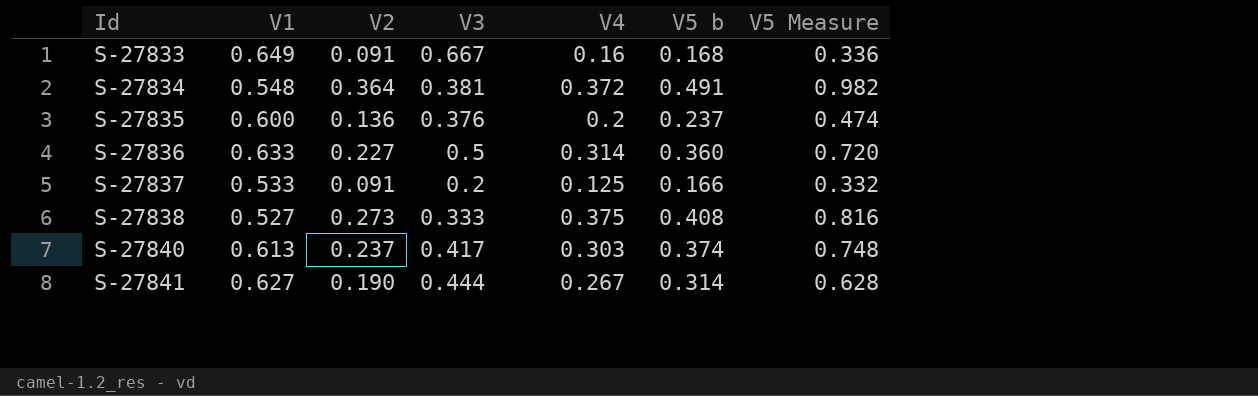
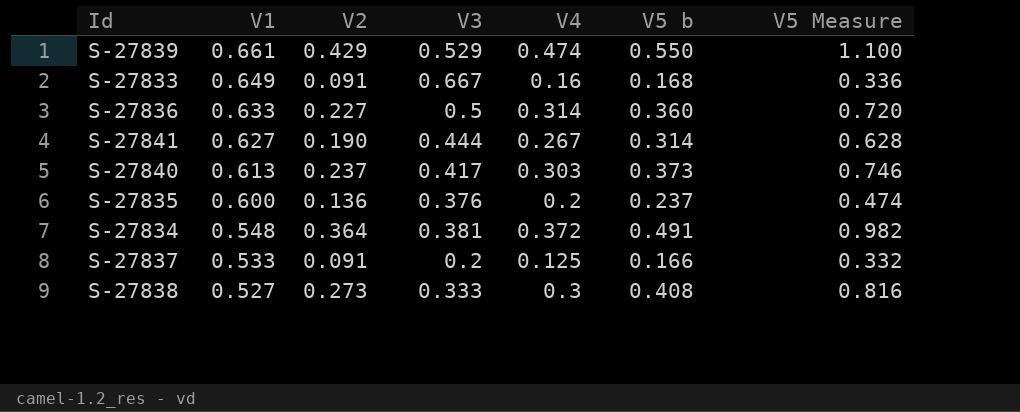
row order: Id ascending -> V1 descending
row S-27839: none -> 0.661 | 0.429 | 0.529 | 0.474 | 0.550 | 1.100
S-27840 | V5 b: 0.374 -> 0.373
S-27840 | V5 Measure: 0.748 -> 0.746
S-27838 | V4: 0.375 -> 0.3

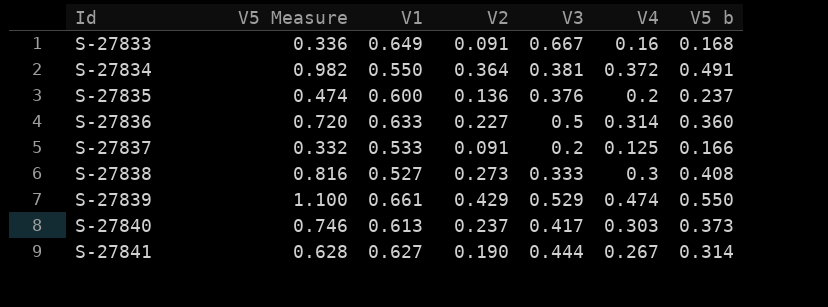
row order: V1 descending -> Id ascending
column V5 Measure | position: 7 -> 2
S-27834 | V1: 0.548 -> 0.550

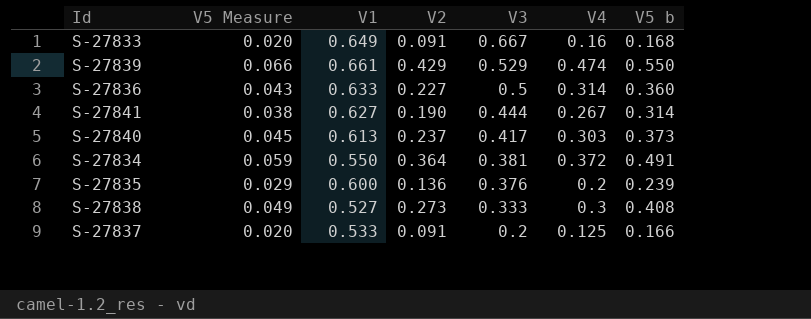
row order: Id ascending -> V3 descending
column V5 Measure | formula: [V5 b] * 2 -> [V5 b] * 0.12
S-27835 | V5 b: 0.237 -> 0.239

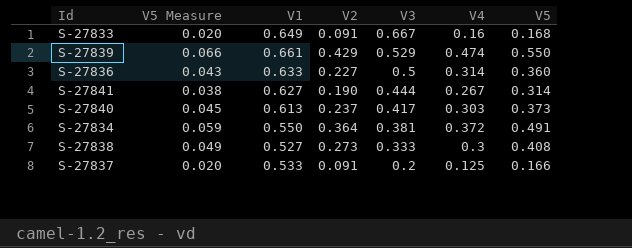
column name: V5 b -> V5
row S-27835: 0.029 | 0.600 | 0.136 | 0.376 | 0.2 | 0.239 -> none

